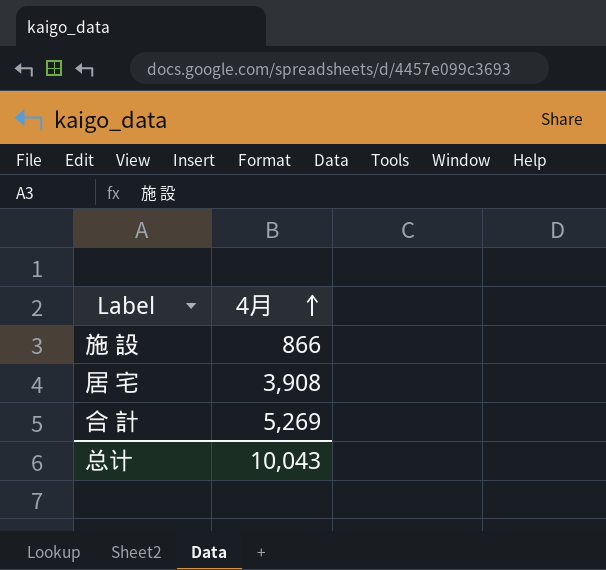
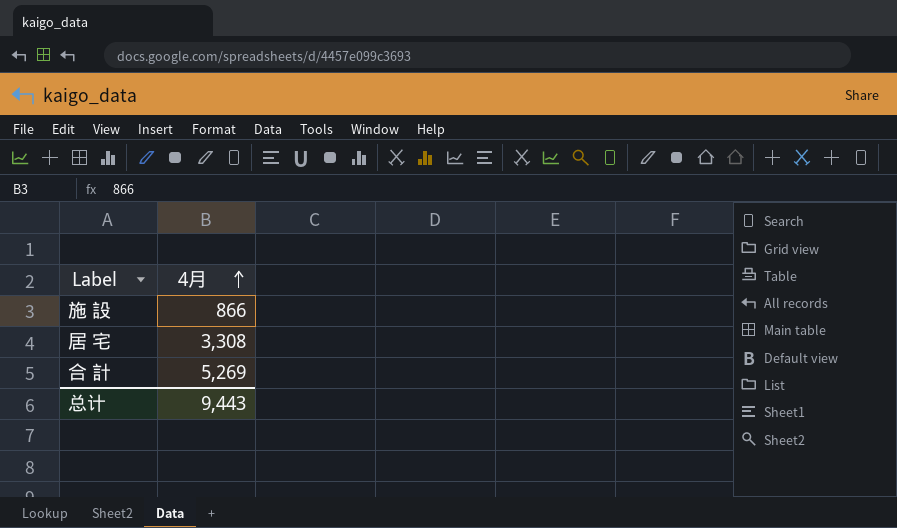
居 宅 | 4月: 3,908 -> 3,308
总计 | 4月: 10,043 -> 9,443

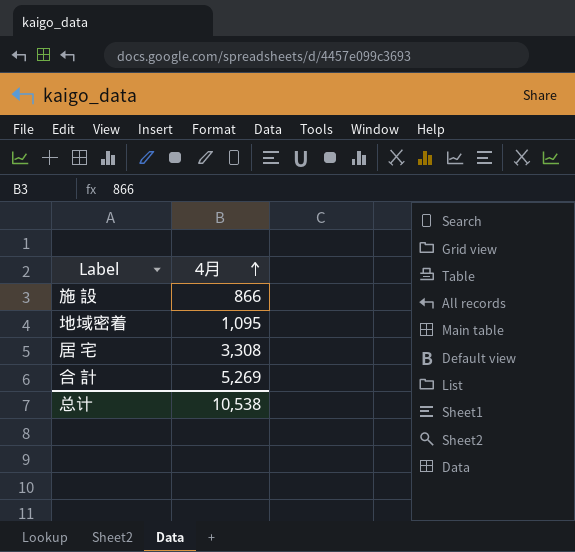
row 地域密着: none -> 1,095
总计 | 4月: 9,443 -> 10,538

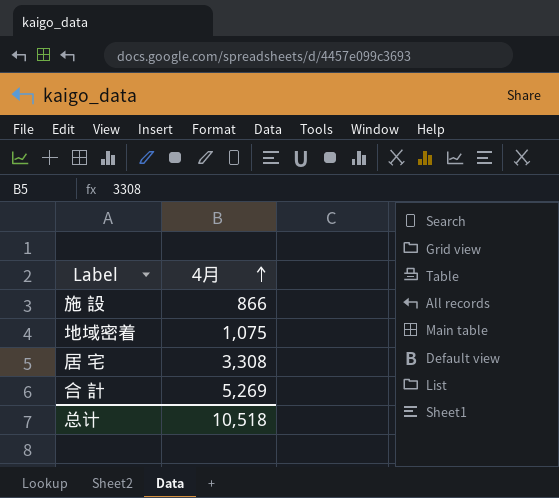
地域密着 | 4月: 1,095 -> 1,075
总计 | 4月: 10,538 -> 10,518

